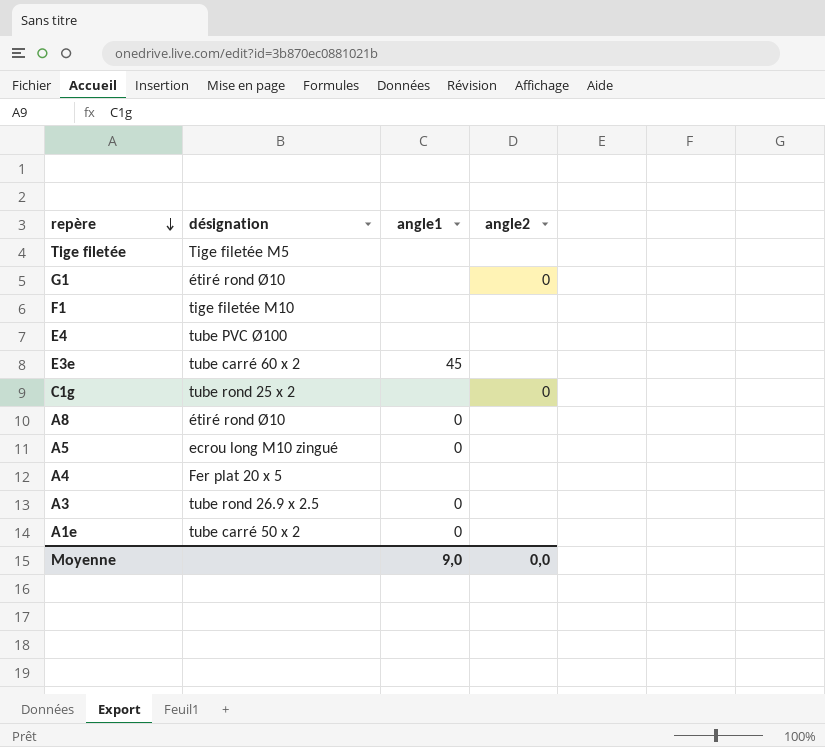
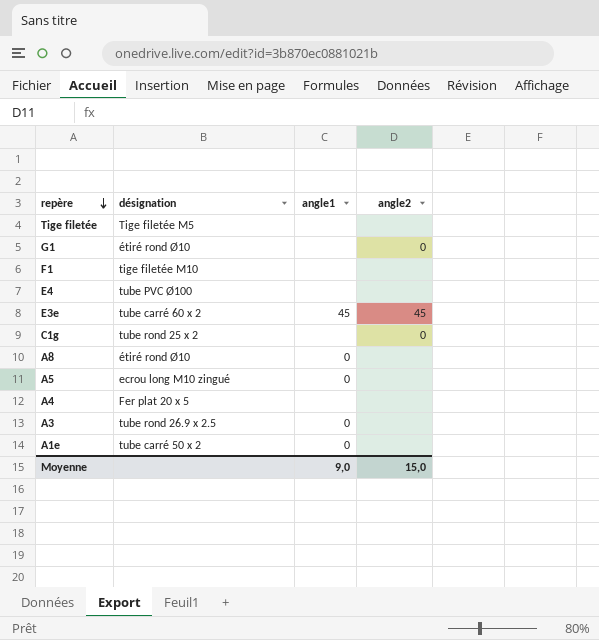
E3e | angle2: none -> 45
Moyenne | angle2: 0,0 -> 15,0

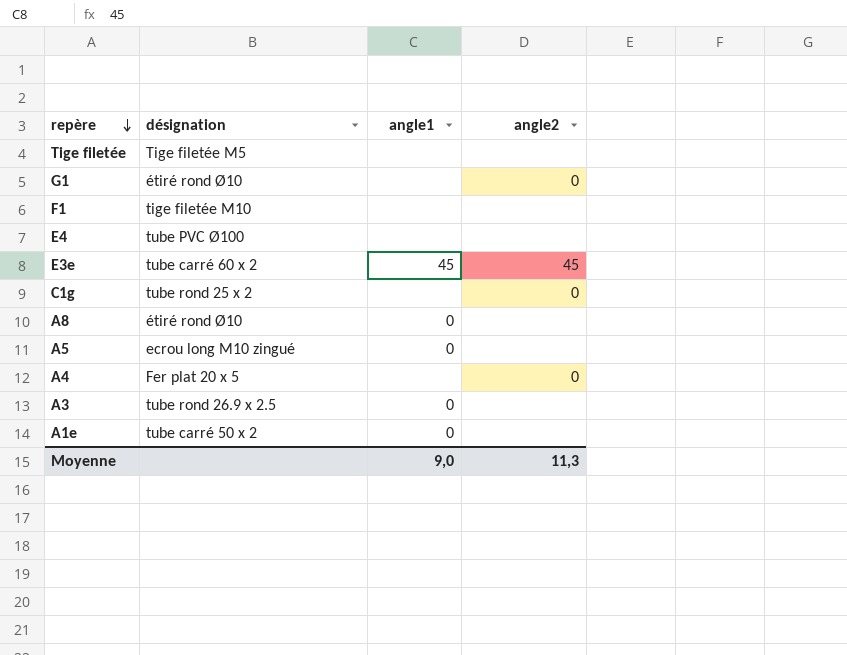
A4 | angle2: none -> 0
Moyenne | angle2: 15,0 -> 11,3

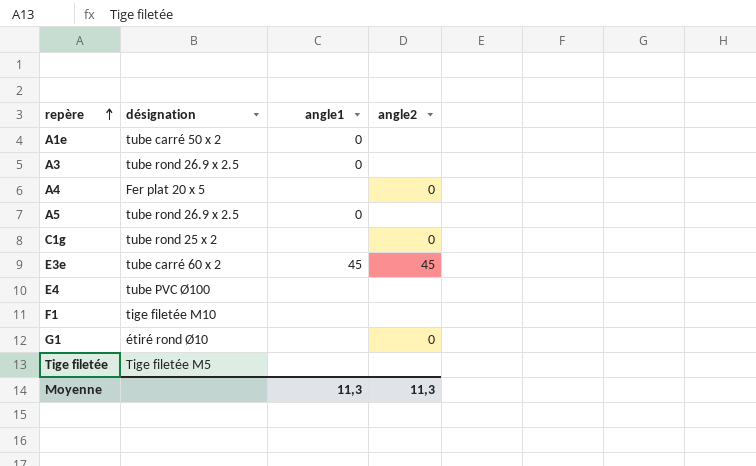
row order: repère descending -> repère ascending
row A8: étiré rond Ø10 | 0 | none -> none
A5 | désignation: ecrou long M10 zingué -> tube rond 26.9 x 2.5
Moyenne | angle1: 9,0 -> 11,3

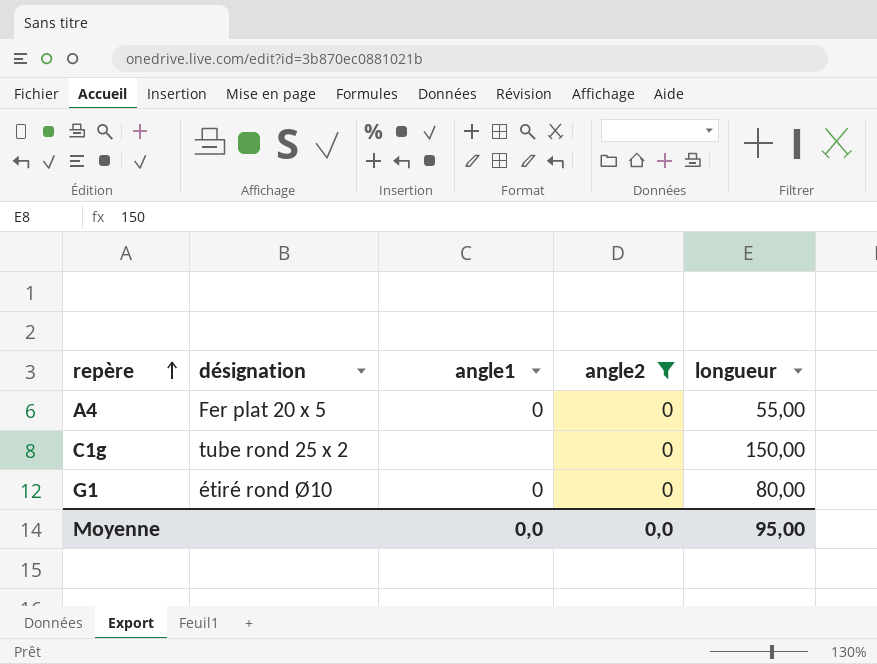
filter: none -> angle2 = 0
column longueur | position: none -> 5
A4 | angle1: none -> 0
G1 | angle1: none -> 0
Moyenne | angle1: 11,3 -> 0,0
Moyenne | angle2: 11,3 -> 0,0

